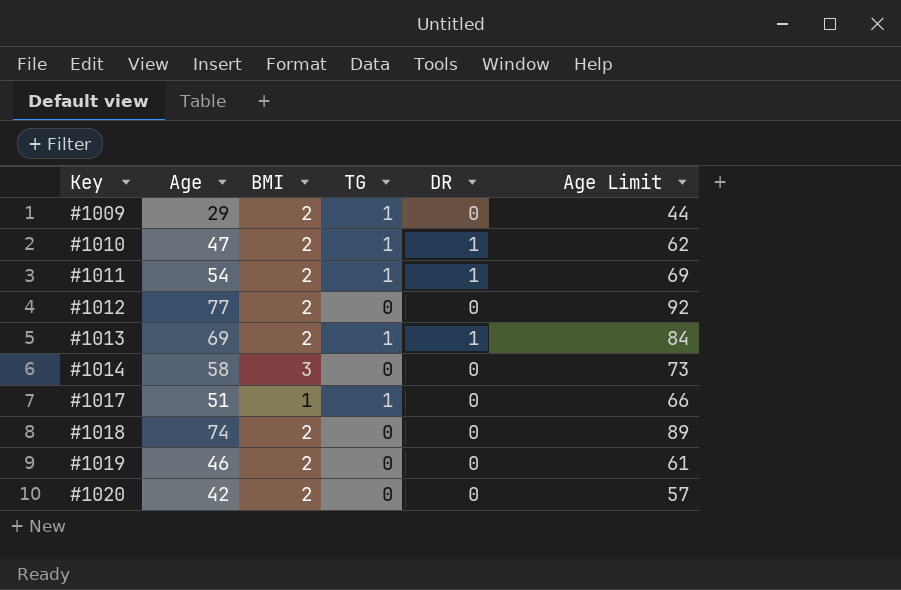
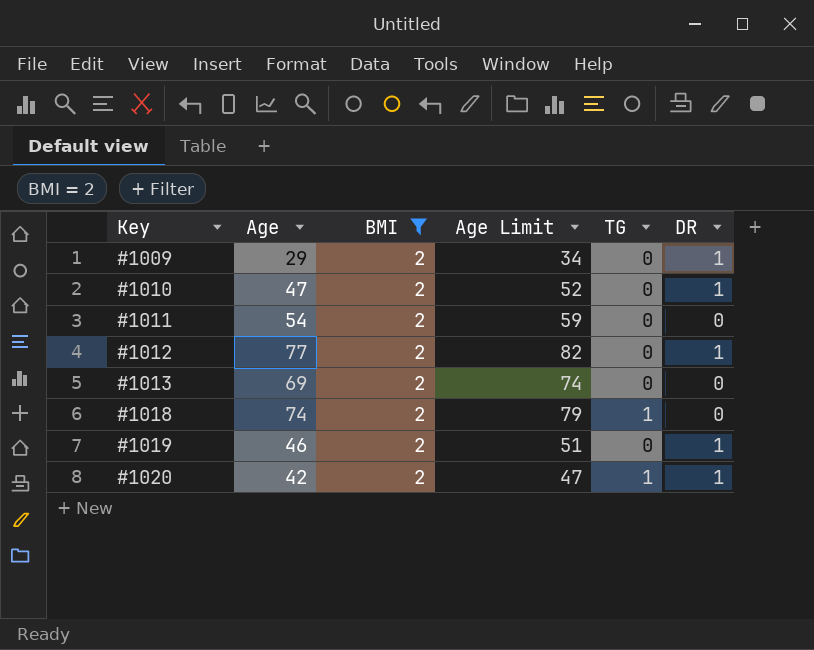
filter: none -> BMI = 2
column Age Limit | formula: [Age] + 15 -> [Age] + 5
column Age Limit | position: 6 -> 4
#1009 | TG: 1 -> 0
#1009 | DR: 0 -> 1
#1010 | TG: 1 -> 0
#1011 | TG: 1 -> 0
#1011 | DR: 1 -> 0
#1012 | DR: 0 -> 1
#1013 | TG: 1 -> 0
#1013 | DR: 1 -> 0
#1018 | TG: 0 -> 1
#1019 | DR: 0 -> 1
#1020 | TG: 0 -> 1
#1020 | DR: 0 -> 1

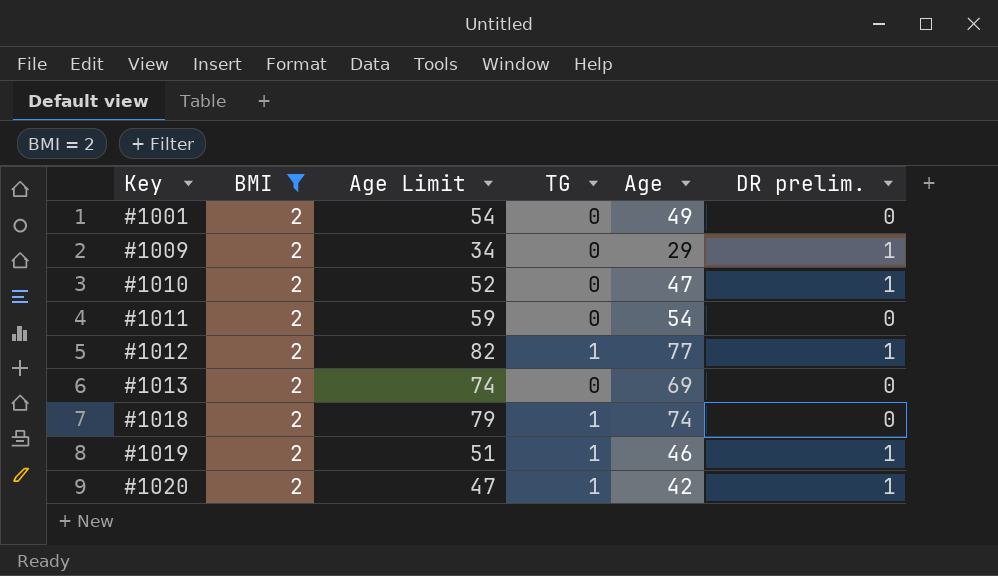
column Age | position: 2 -> 5
column name: DR -> DR prelim.
row #1001: none -> 2 | 54 | 0 | 49 | 0
#1012 | TG: 0 -> 1
#1019 | TG: 0 -> 1

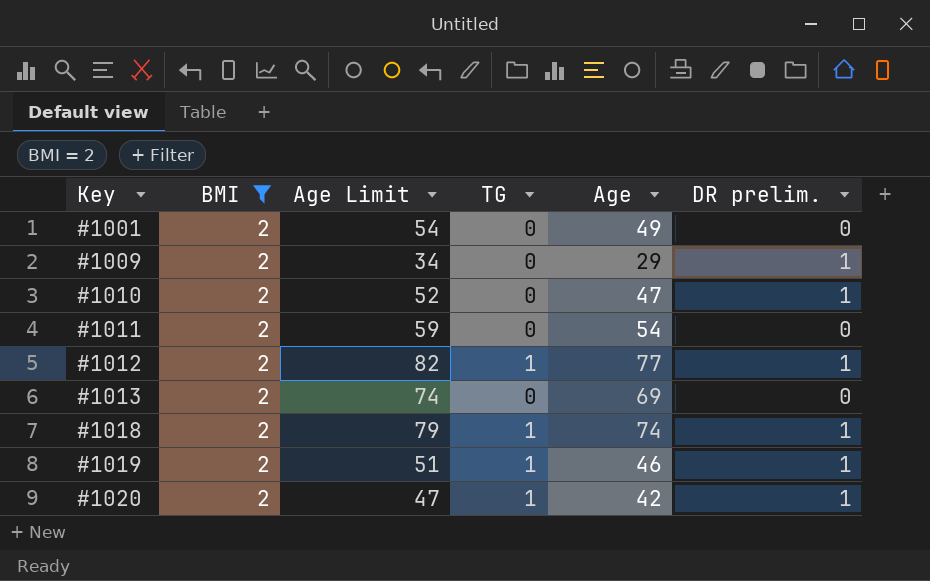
#1018 | DR prelim.: 0 -> 1

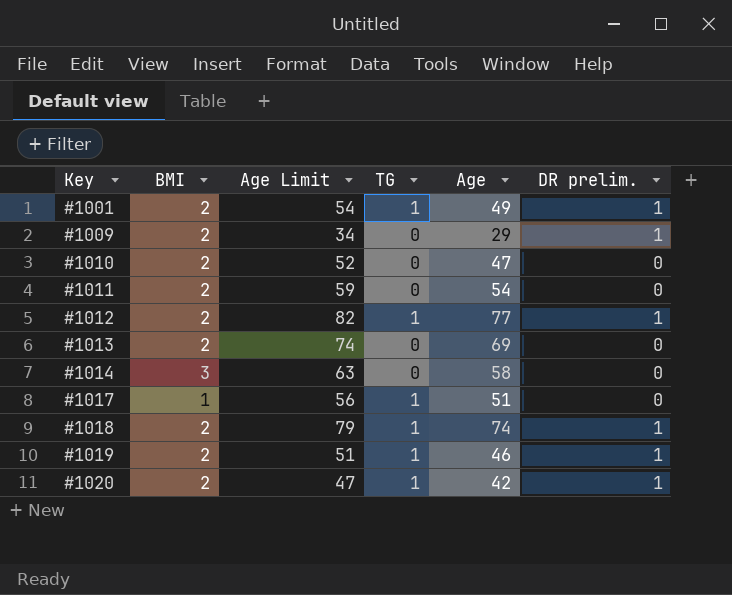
filter: BMI = 2 -> none
#1001 | TG: 0 -> 1
#1001 | DR prelim.: 0 -> 1
#1010 | DR prelim.: 1 -> 0

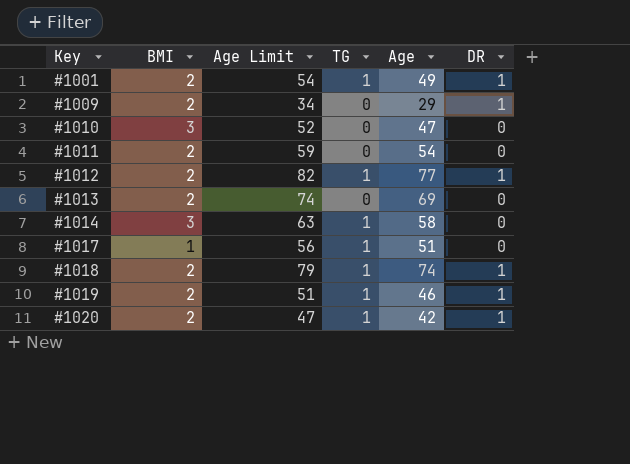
column name: DR prelim. -> DR
#1010 | BMI: 2 -> 3
#1014 | TG: 0 -> 1

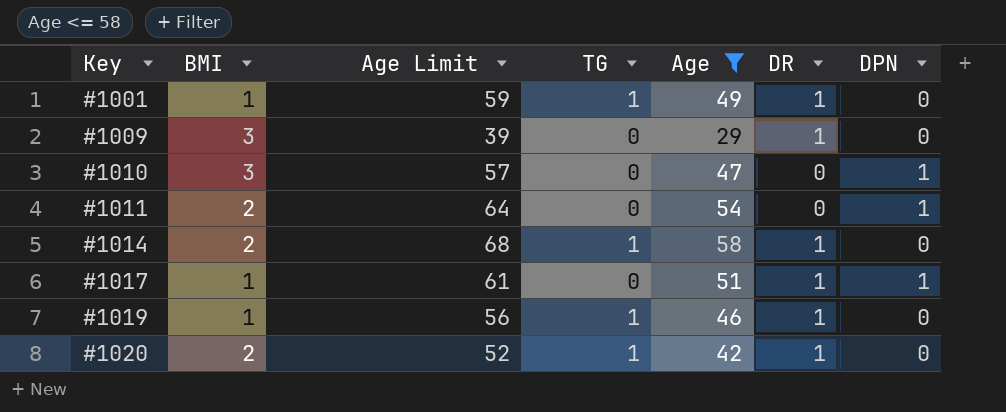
filter: none -> Age <= 58
column Age Limit | formula: [Age] + 5 -> [Age] + 10
column DPN | position: none -> 7
#1001 | BMI: 2 -> 1
#1009 | BMI: 2 -> 3
#1014 | BMI: 3 -> 2
#1014 | DR: 0 -> 1
#1017 | TG: 1 -> 0
#1017 | DR: 0 -> 1
#1019 | BMI: 2 -> 1

